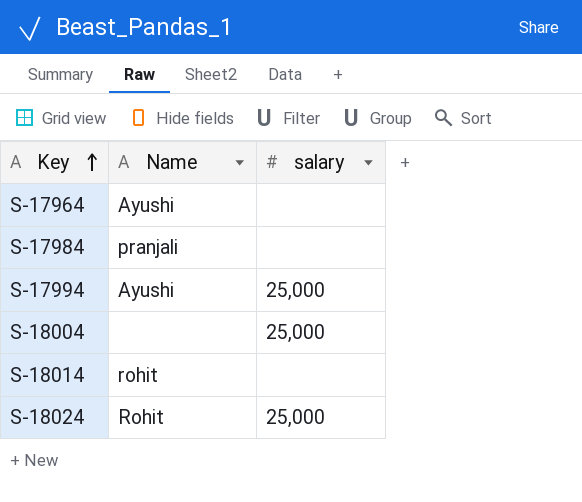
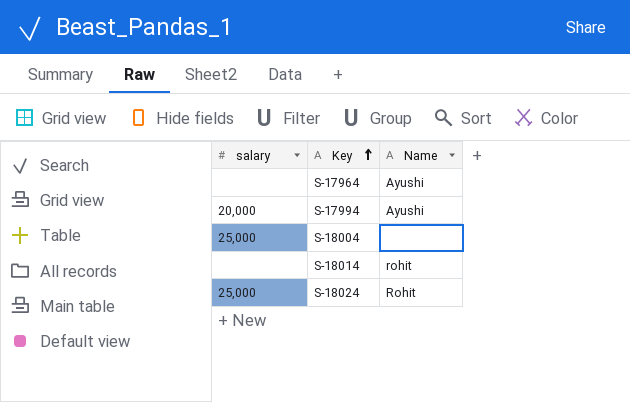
column salary | position: 3 -> 1
row S-17984: pranjali | none -> none
S-17994 | salary: 25,000 -> 20,000

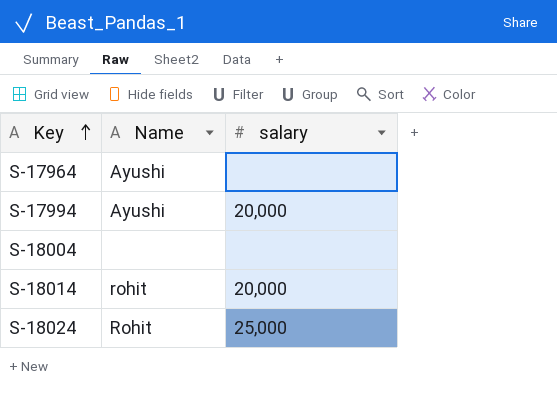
column salary | position: 1 -> 3
S-18004 | salary: 25,000 -> none
S-18014 | salary: none -> 20,000

